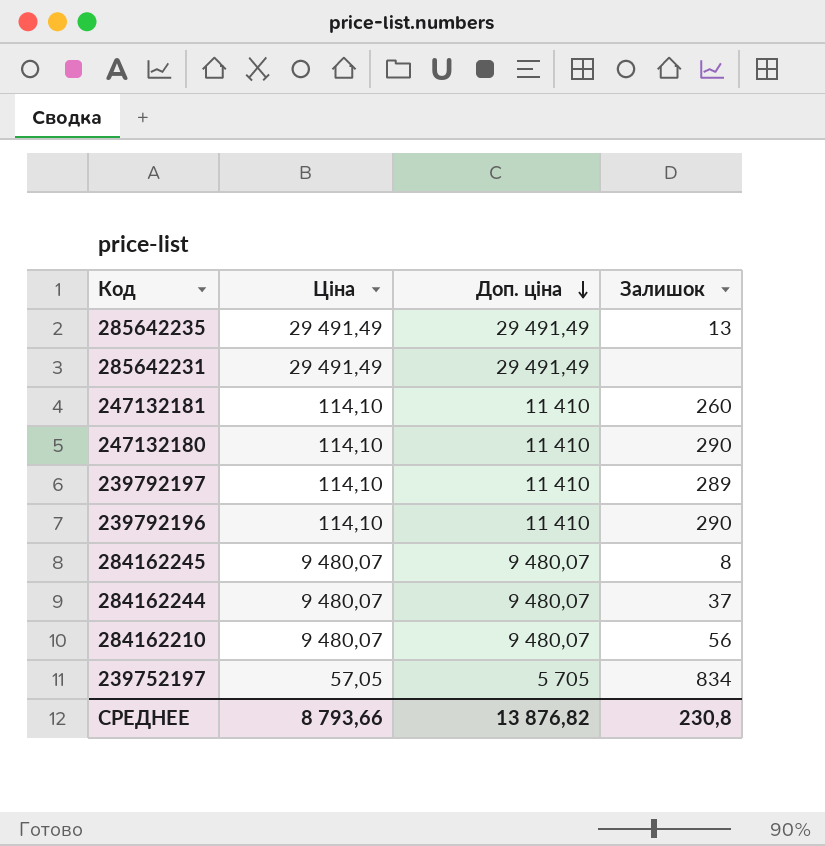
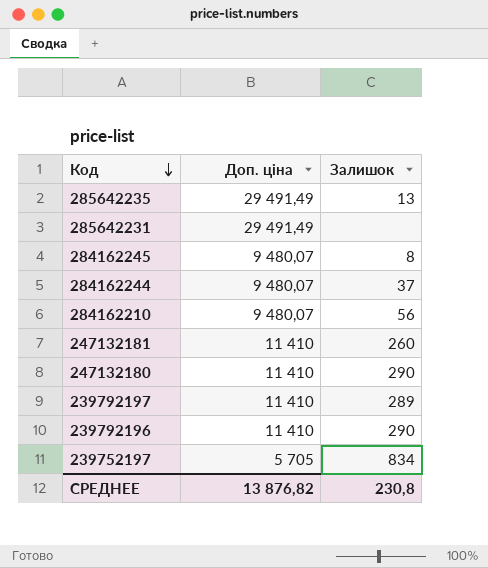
row order: Доп. ціна descending -> Код descending
column Ціна | position: 2 -> none

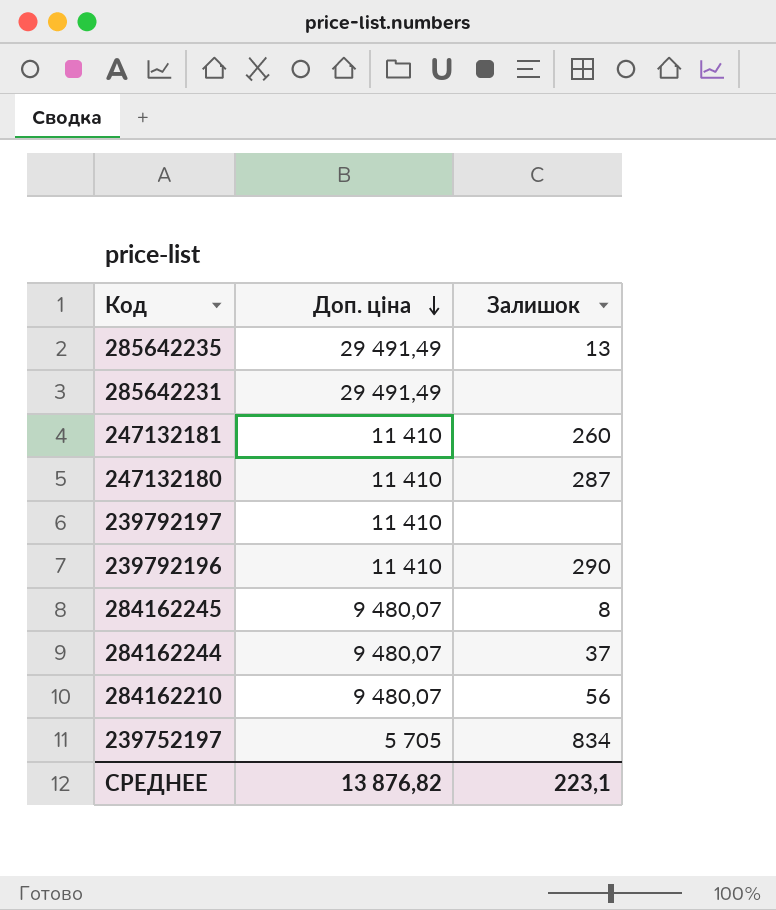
row order: Код descending -> Доп. ціна descending
247132180 | Залишок: 290 -> 287
239792197 | Залишок: 289 -> none
СРЕДНЕЕ | Залишок: 230,8 -> 223,1

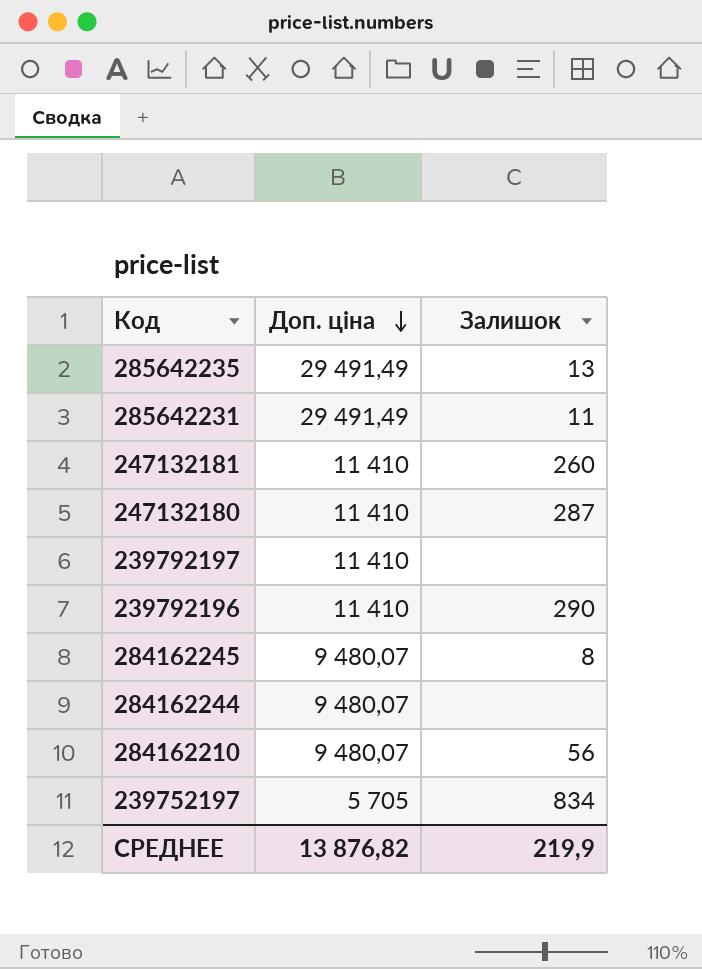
285642231 | Залишок: none -> 11
284162244 | Залишок: 37 -> none
СРЕДНЕЕ | Залишок: 223,1 -> 219,9

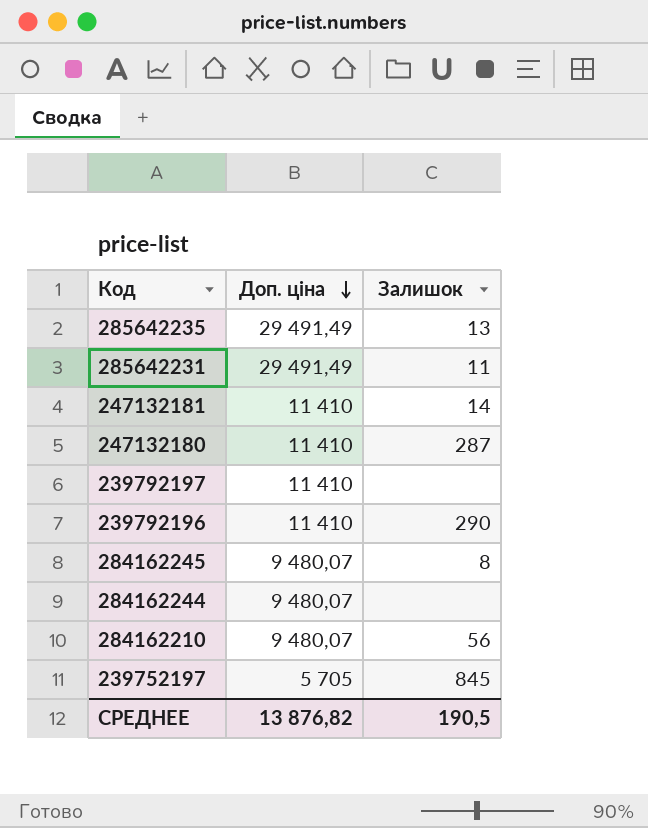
247132181 | Залишок: 260 -> 14
239752197 | Залишок: 834 -> 845
СРЕДНЕЕ | Залишок: 219,9 -> 190,5

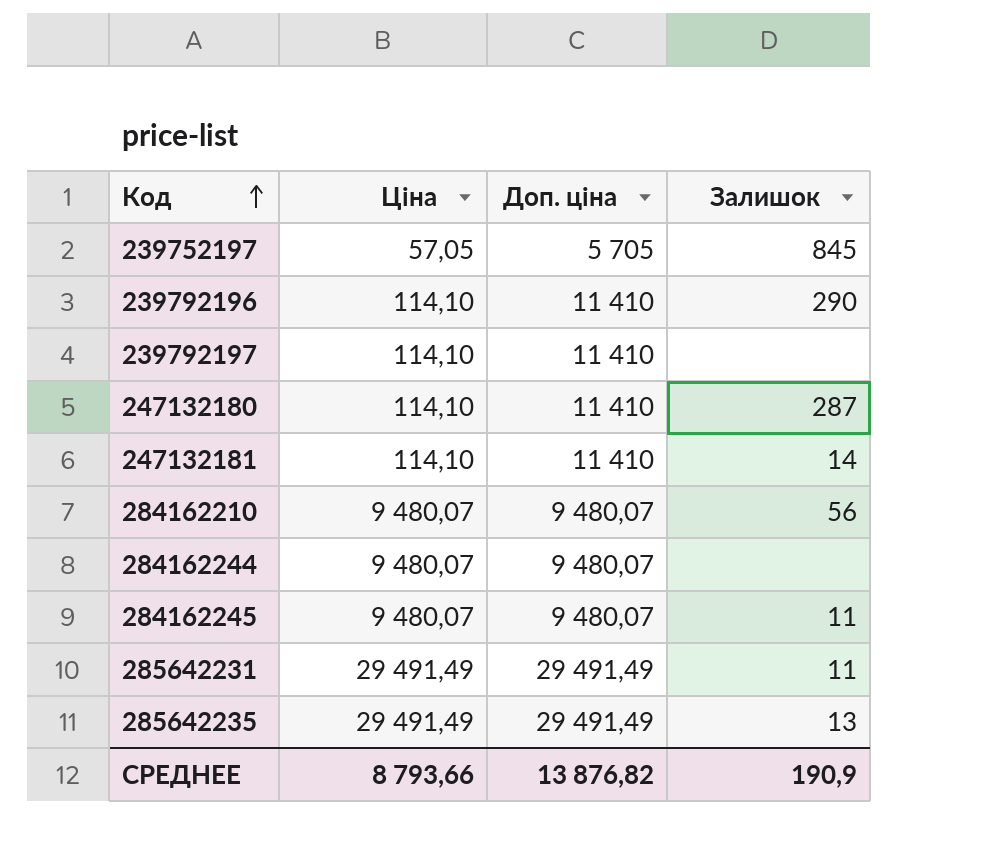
row order: Доп. ціна descending -> Код ascending
column Ціна | position: none -> 2
284162245 | Залишок: 8 -> 11
СРЕДНЕЕ | Залишок: 190,5 -> 190,9

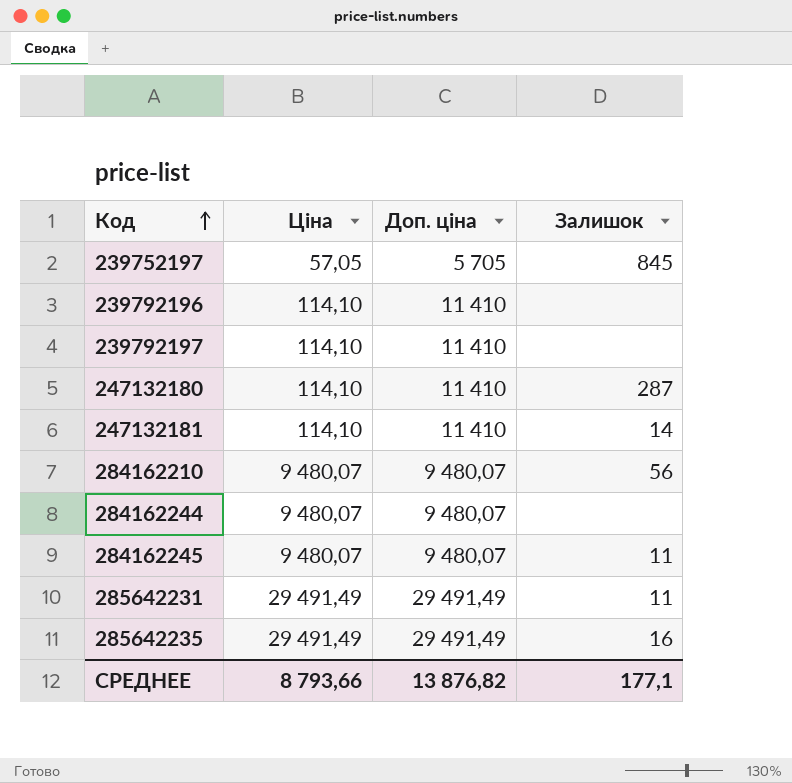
239792196 | Залишок: 290 -> none
285642235 | Залишок: 13 -> 16
СРЕДНЕЕ | Залишок: 190,9 -> 177,1

